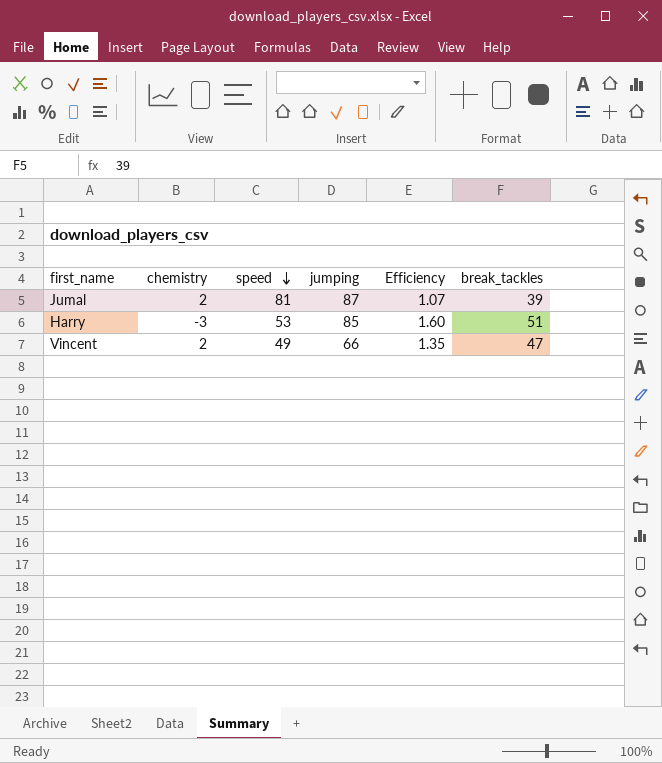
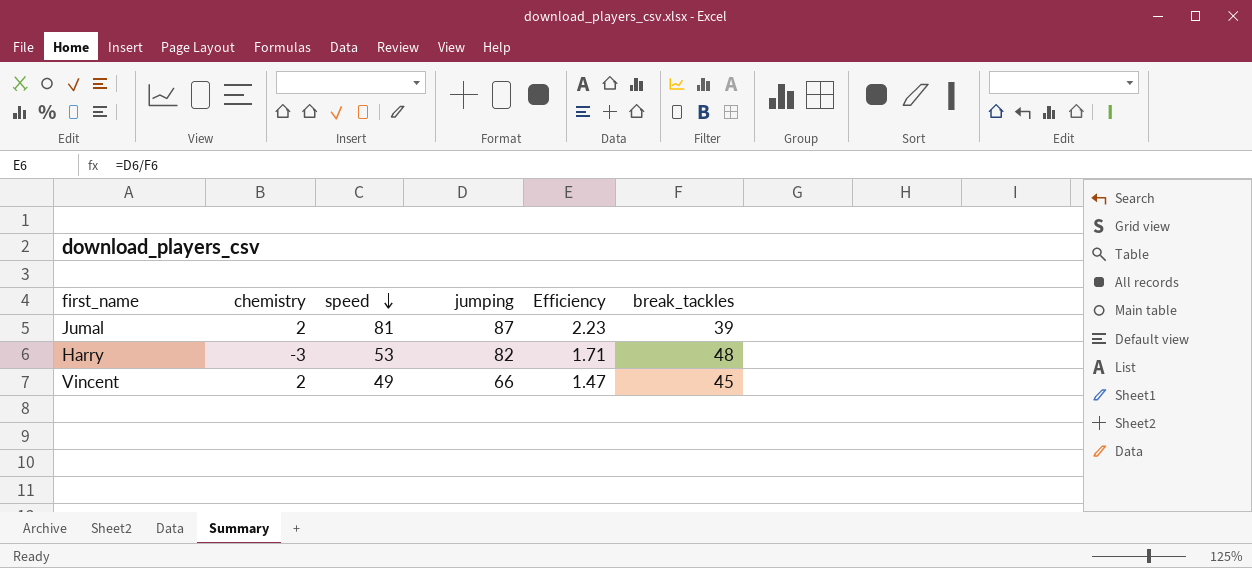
column Efficiency | formula: [jumping] / [speed] -> [jumping] / [break_tackles]
Harry | jumping: 85 -> 82
Harry | break_tackles: 51 -> 48
Vincent | break_tackles: 47 -> 45

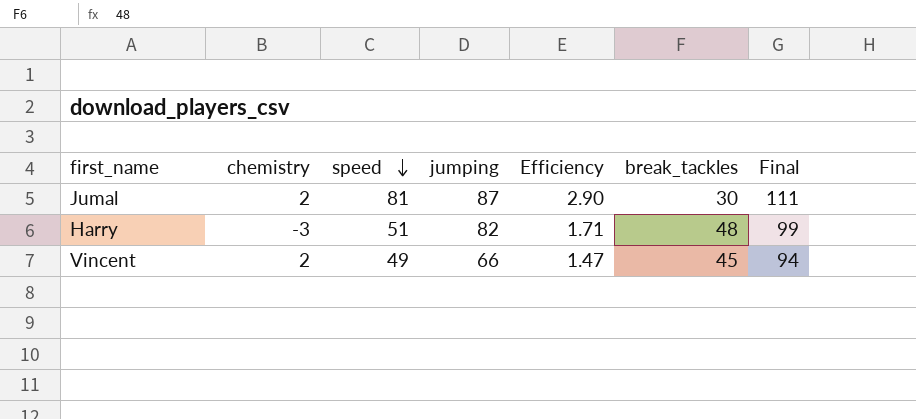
column Final | formula: none -> [speed] + [break_tackles]
Jumal | Efficiency: 2.23 -> 2.90
Jumal | break_tackles: 39 -> 30
Harry | speed: 53 -> 51

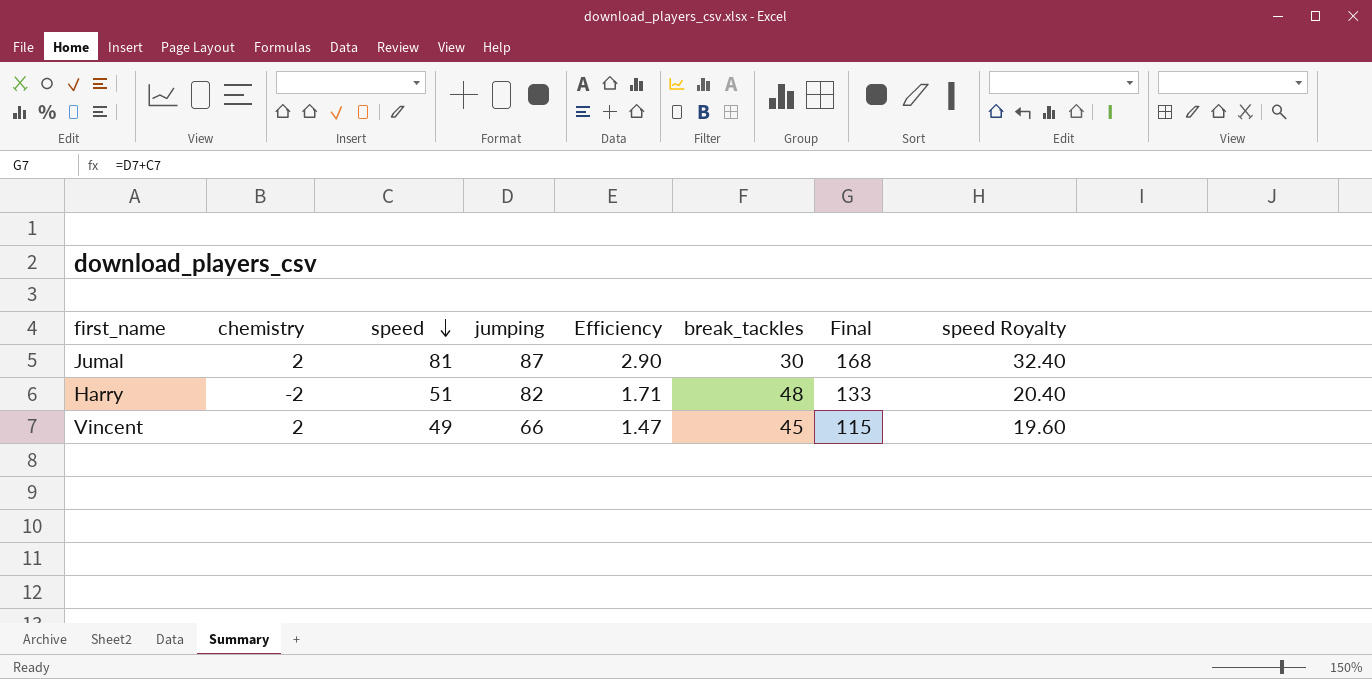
column Final | formula: [speed] + [break_tackles] -> [speed] + [jumping]
column speed Royalty | formula: none -> [speed] * 0.4
Harry | chemistry: -3 -> -2

